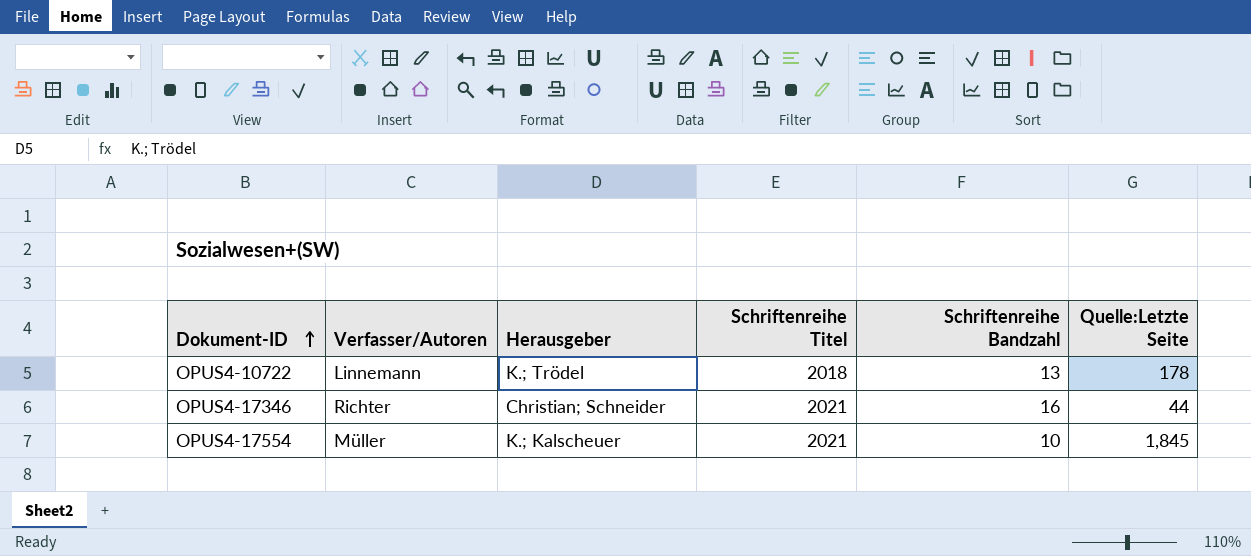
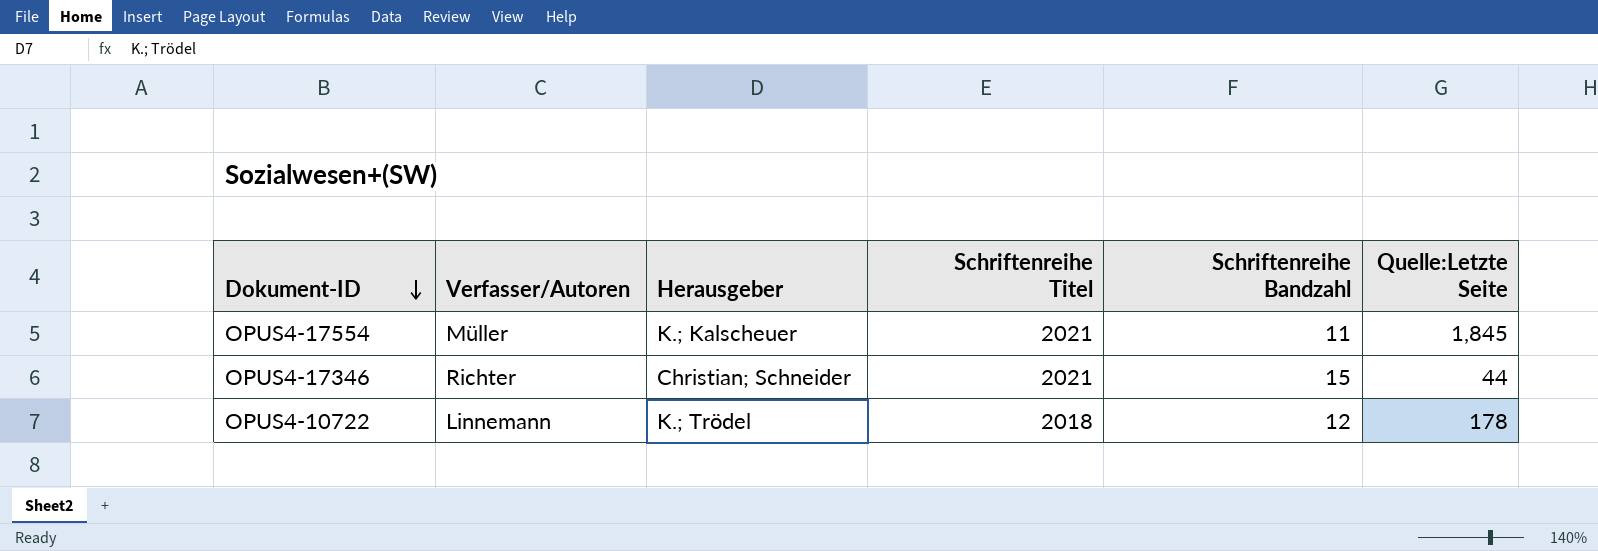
row order: Dokument-ID ascending -> Dokument-ID descending
OPUS4-17554 | Schriftenreihe Bandzahl: 10 -> 11
OPUS4-17346 | Schriftenreihe Bandzahl: 16 -> 15
OPUS4-10722 | Schriftenreihe Bandzahl: 13 -> 12

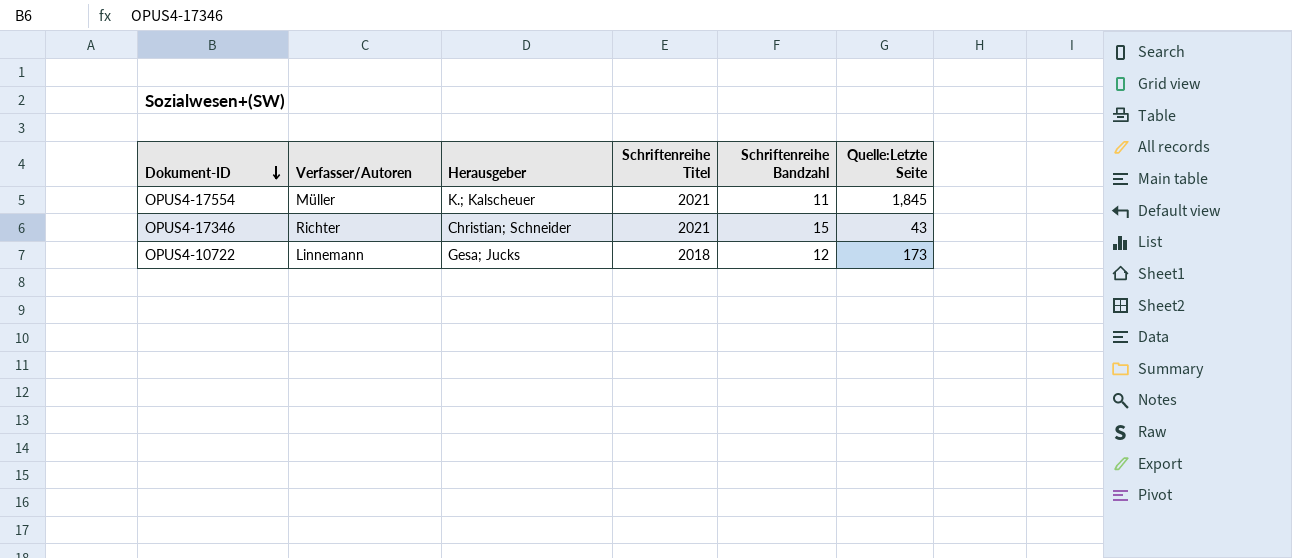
OPUS4-17346 | Quelle:Letzte Seite: 44 -> 43
OPUS4-10722 | Herausgeber: K.; Trödel -> Gesa; Jucks
OPUS4-10722 | Quelle:Letzte Seite: 178 -> 173

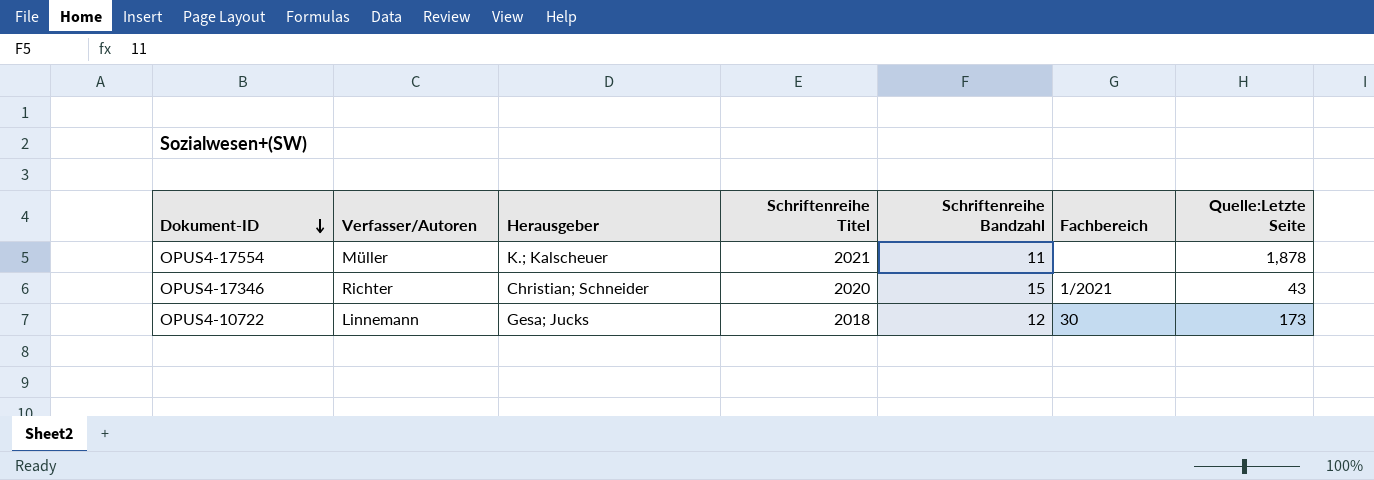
column Fachbereich | position: none -> 6
OPUS4-17554 | Quelle:Letzte Seite: 1,845 -> 1,878
OPUS4-17346 | Schriftenreihe Titel: 2021 -> 2020

